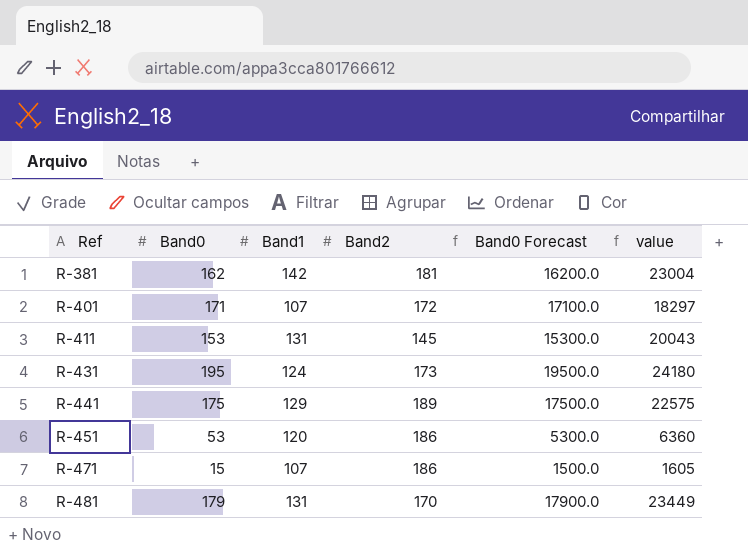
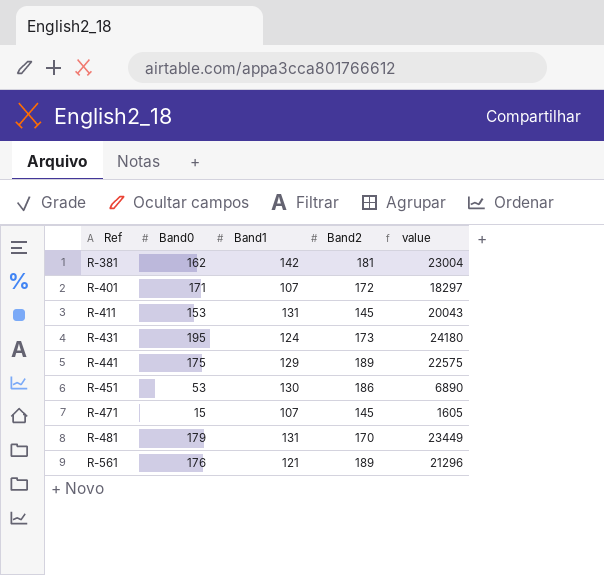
column Band0 Forecast | formula: [Band0] * 100 -> none
R-451 | Band1: 120 -> 130
R-451 | value: 6360 -> 6890
R-471 | Band2: 186 -> 145
row R-561: none -> 176 | 121 | 189 | 21296

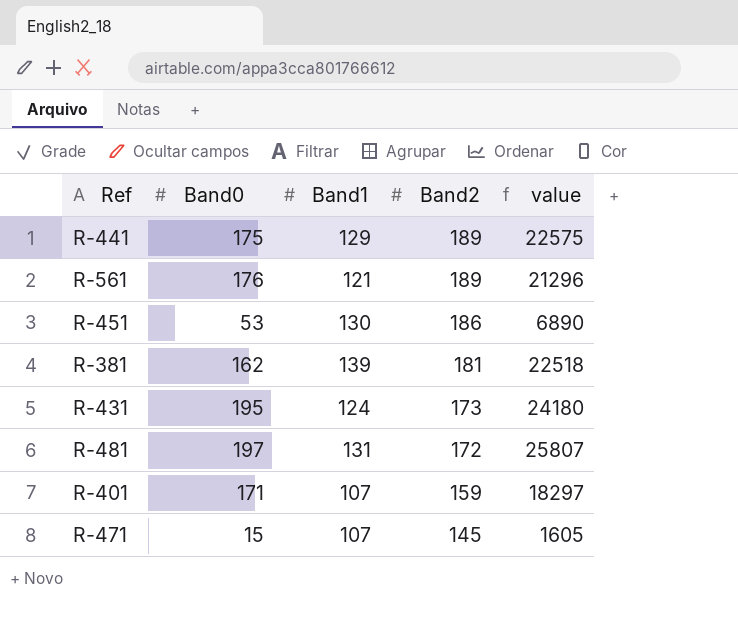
row order: Ref ascending -> Band2 descending
row R-411: 153 | 131 | 145 | 20043 -> none
R-381 | Band1: 142 -> 139
R-381 | value: 23004 -> 22518
R-481 | Band0: 179 -> 197
R-481 | Band2: 170 -> 172
R-481 | value: 23449 -> 25807
R-401 | Band2: 172 -> 159

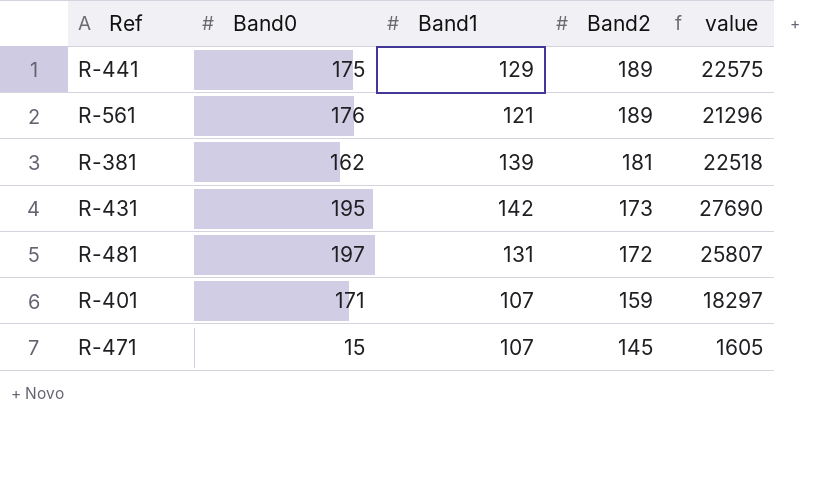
row R-451: 53 | 130 | 186 | 6890 -> none
R-431 | Band1: 124 -> 142
R-431 | value: 24180 -> 27690

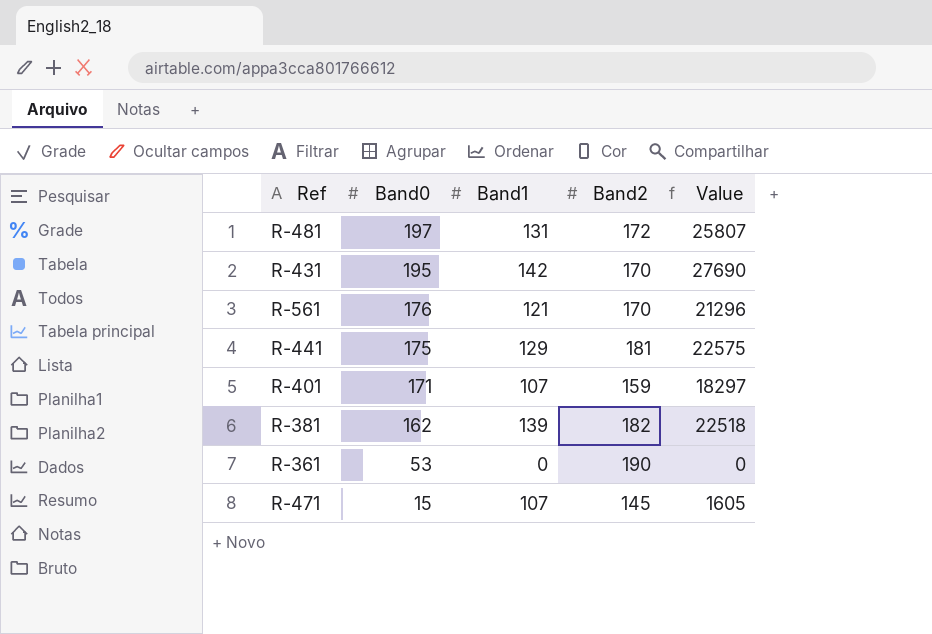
row order: Band2 descending -> Band0 descending
column name: value -> Value
R-431 | Band2: 173 -> 170
R-561 | Band2: 189 -> 170
R-441 | Band2: 189 -> 181
R-381 | Band2: 181 -> 182
row R-361: none -> 53 | 0 | 190 | 0

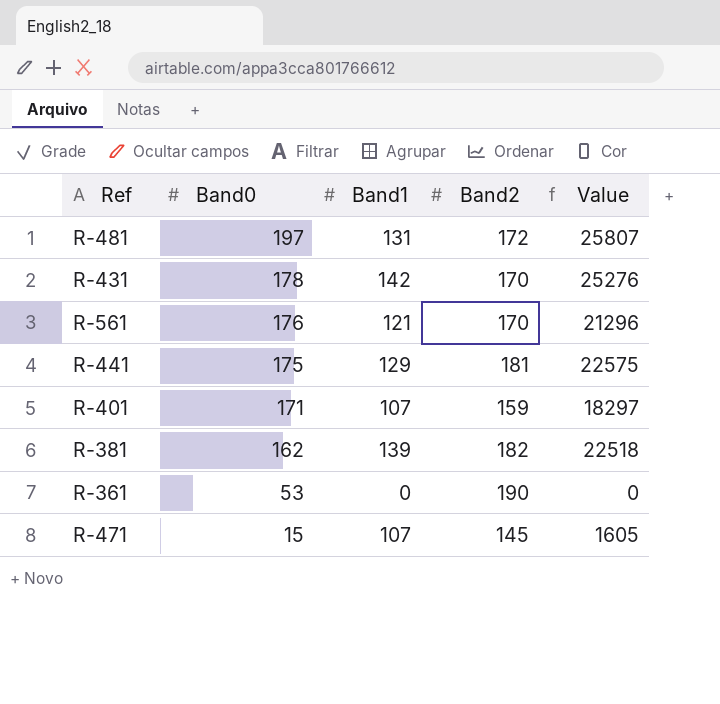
R-431 | Band0: 195 -> 178
R-431 | Value: 27690 -> 25276

